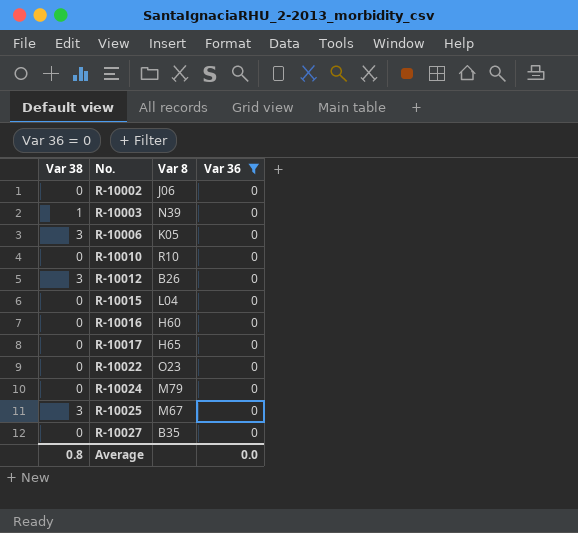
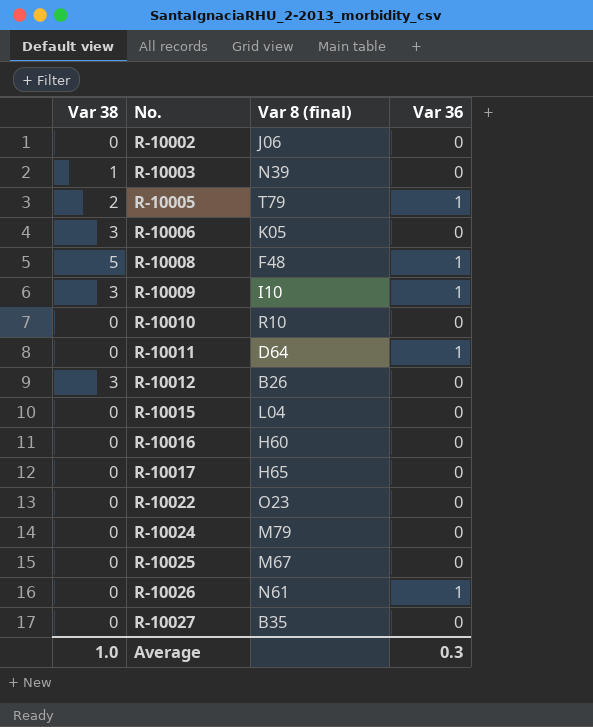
filter: Var 36 = 0 -> none
column name: Var 8 -> Var 8 (final)
R-10025 | Var 38: 3 -> 0
Average | Var 38: 0.8 -> 1.0
Average | Var 36: 0.0 -> 0.3

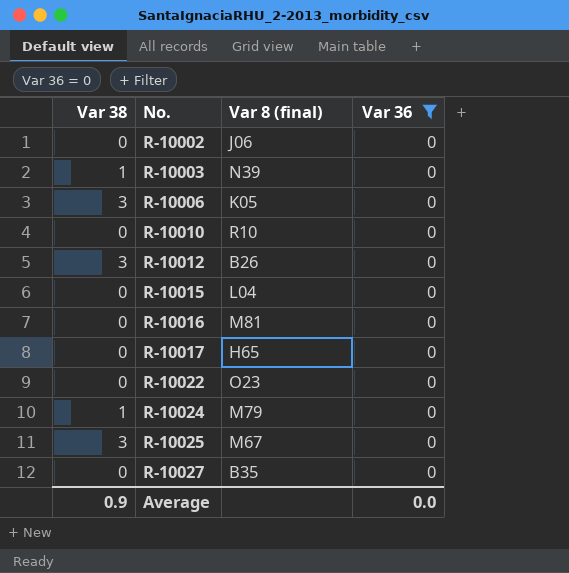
filter: none -> Var 36 = 0
R-10016 | Var 8 (final): H60 -> M81
R-10024 | Var 38: 0 -> 1
R-10025 | Var 38: 0 -> 3
Average | Var 38: 1.0 -> 0.9
Average | Var 36: 0.3 -> 0.0

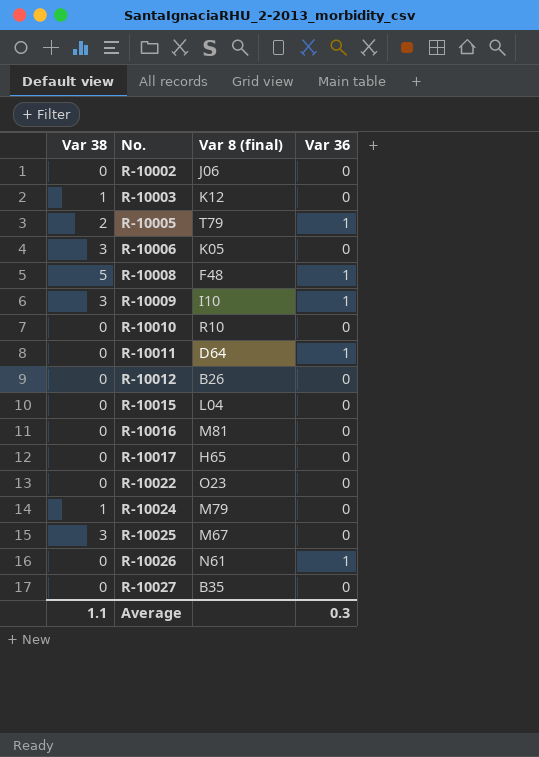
filter: Var 36 = 0 -> none
R-10003 | Var 8 (final): N39 -> K12
R-10012 | Var 38: 3 -> 0
Average | Var 38: 0.9 -> 1.1
Average | Var 36: 0.0 -> 0.3

